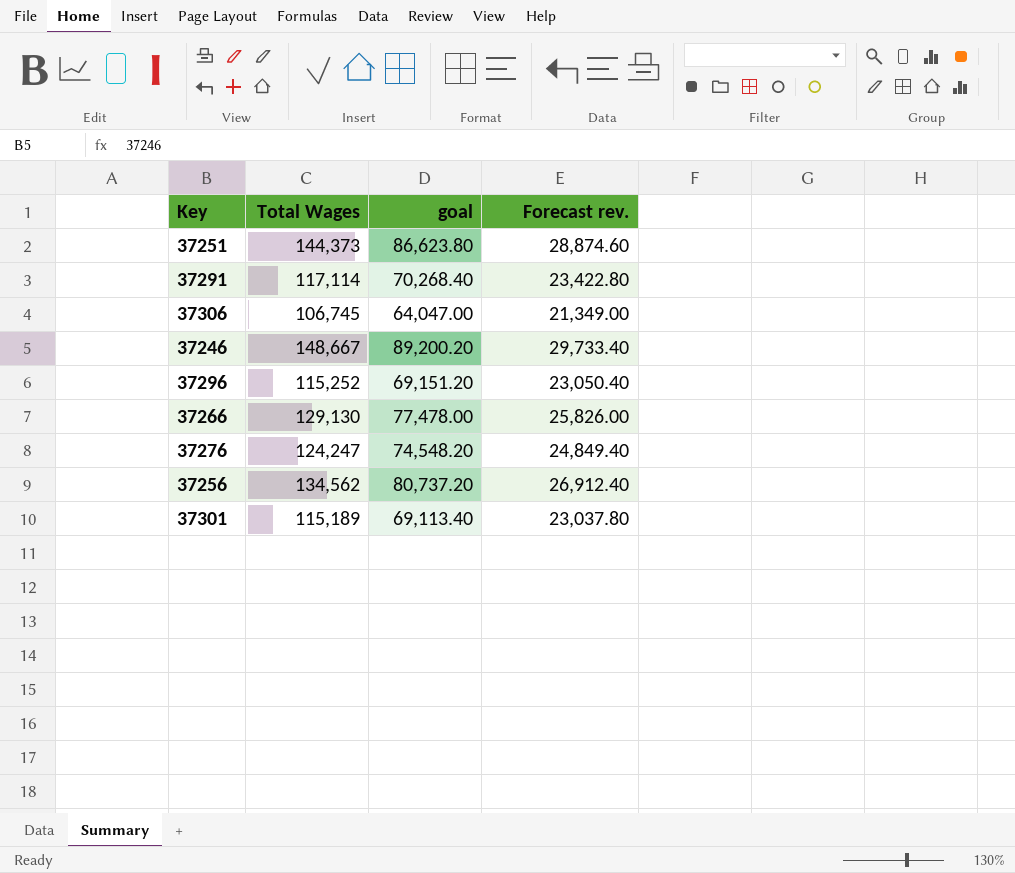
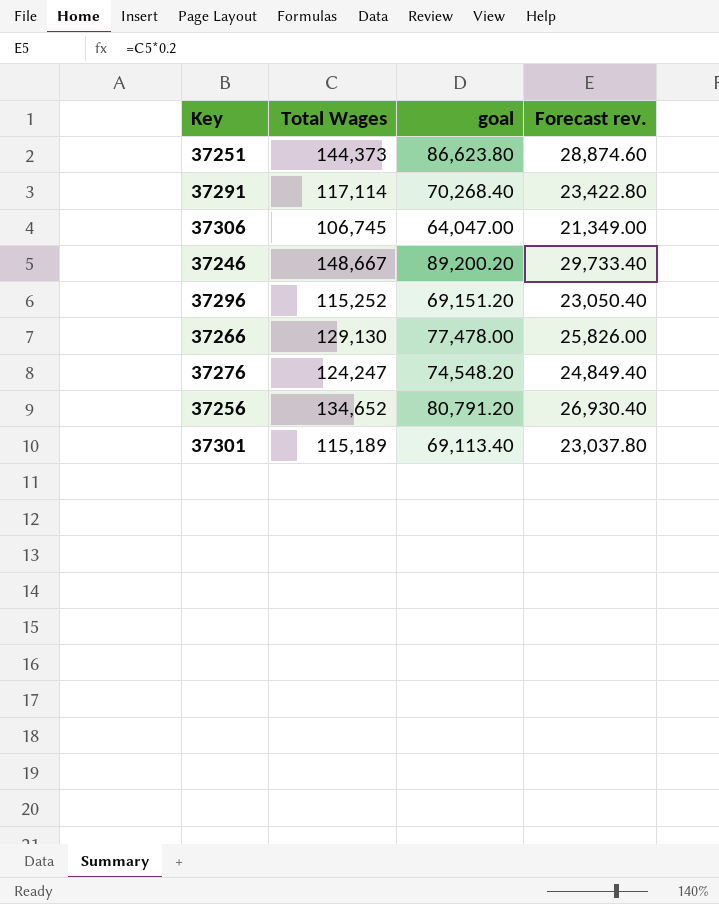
37256 | Total Wages: 134,562 -> 134,652
37256 | goal: 80,737.20 -> 80,791.20
37256 | Forecast rev.: 26,912.40 -> 26,930.40

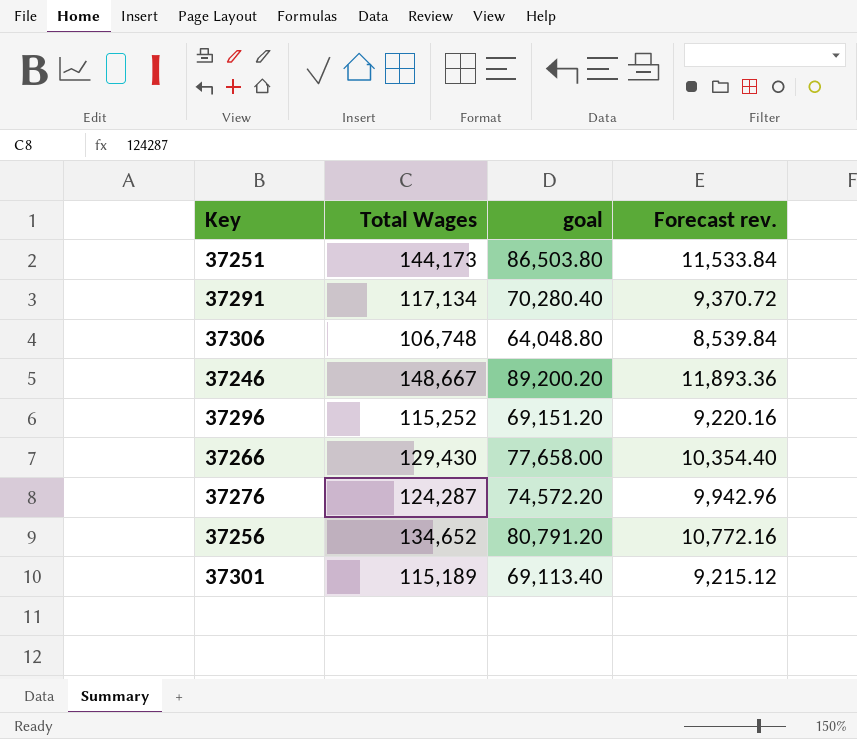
column Forecast rev. | formula: [Total Wages] * 0.2 -> [Total Wages] * 0.08
37251 | Total Wages: 144,373 -> 144,173
37251 | goal: 86,623.80 -> 86,503.80
37291 | Total Wages: 117,114 -> 117,134
37291 | goal: 70,268.40 -> 70,280.40
37306 | Total Wages: 106,745 -> 106,748
37306 | goal: 64,047.00 -> 64,048.80
37266 | Total Wages: 129,130 -> 129,430
37266 | goal: 77,478.00 -> 77,658.00
37276 | Total Wages: 124,247 -> 124,287
37276 | goal: 74,548.20 -> 74,572.20

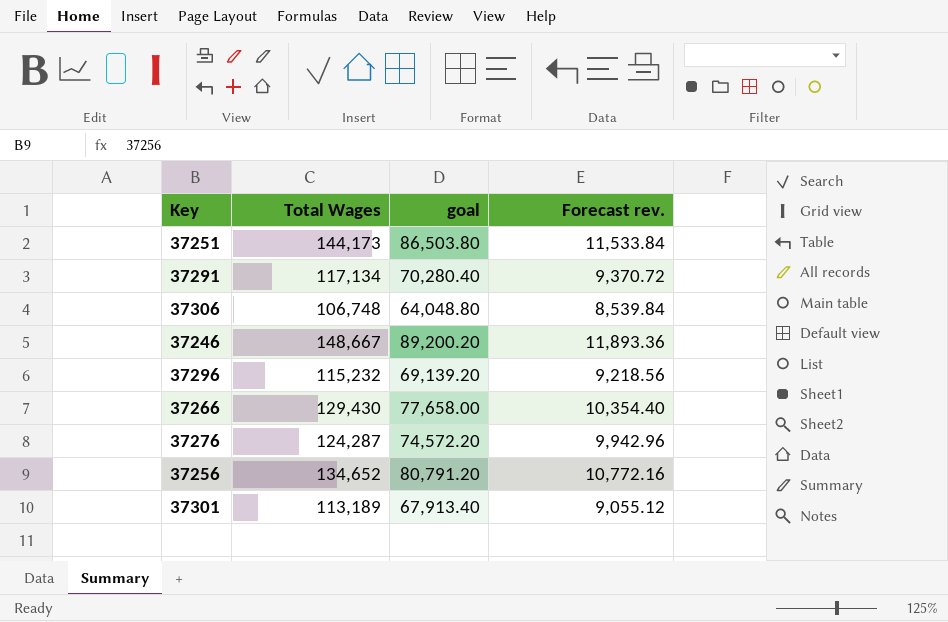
37296 | Total Wages: 115,252 -> 115,232
37296 | goal: 69,151.20 -> 69,139.20
37296 | Forecast rev.: 9,220.16 -> 9,218.56
37301 | Total Wages: 115,189 -> 113,189
37301 | goal: 69,113.40 -> 67,913.40
37301 | Forecast rev.: 9,215.12 -> 9,055.12

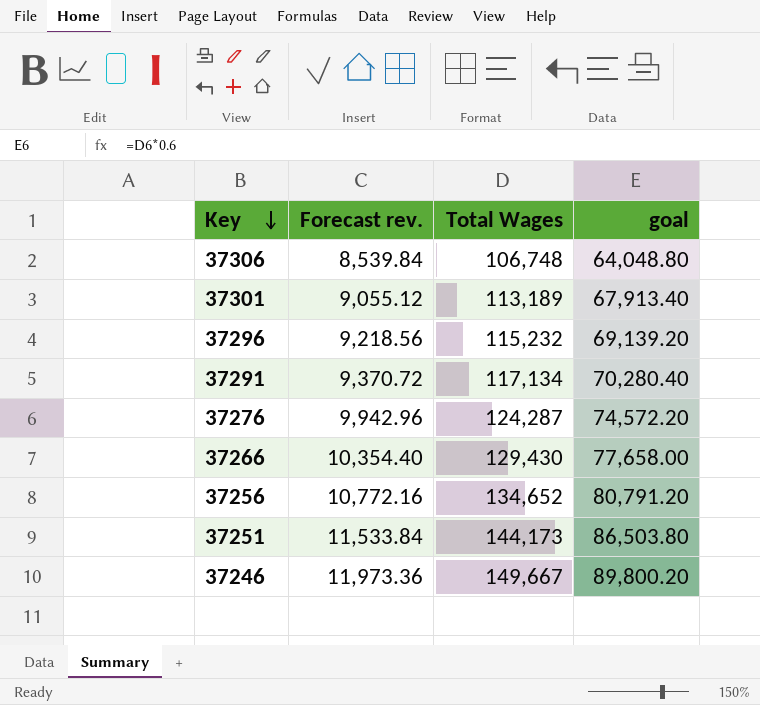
row order: none -> Key descending
column Forecast rev. | position: 4 -> 2
37246 | Forecast rev.: 11,893.36 -> 11,973.36
37246 | Total Wages: 148,667 -> 149,667
37246 | goal: 89,200.20 -> 89,800.20

